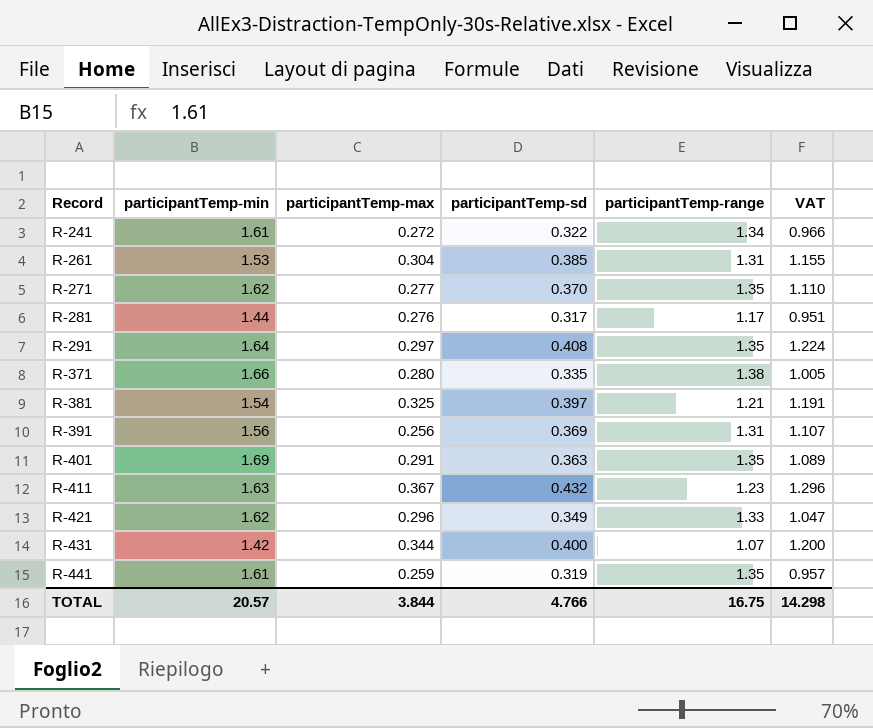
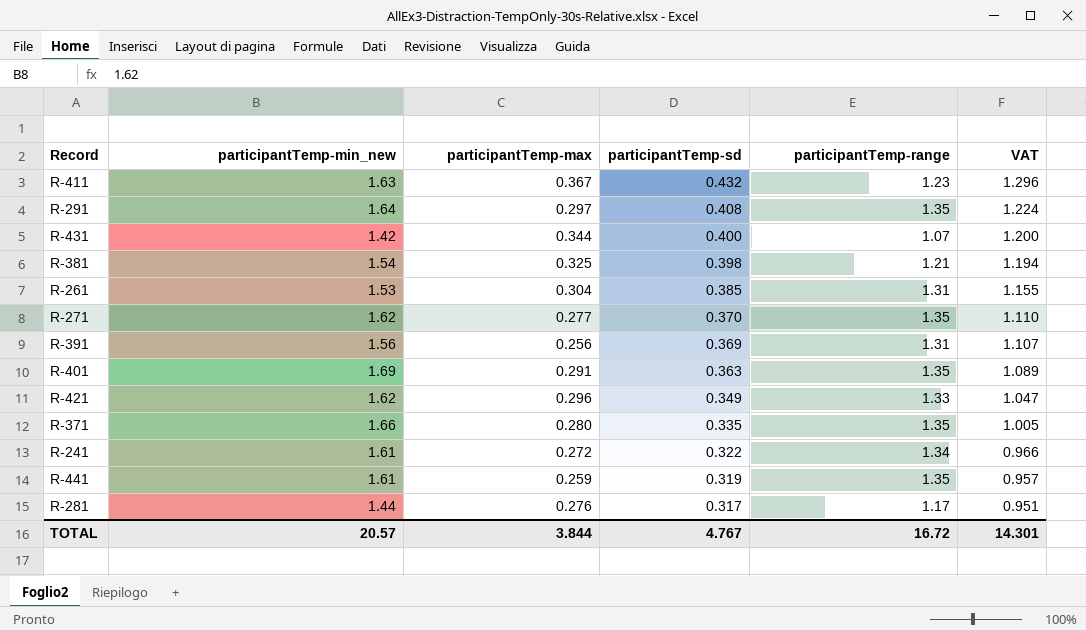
row order: Record ascending -> participantTemp-sd descending
column name: participantTemp-min -> participantTemp-min_new
R-381 | participantTemp-sd: 0.397 -> 0.398
R-381 | VAT: 1.191 -> 1.194
R-371 | participantTemp-range: 1.38 -> 1.35
TOTAL | participantTemp-sd: 4.766 -> 4.767
TOTAL | participantTemp-range: 16.75 -> 16.72
TOTAL | VAT: 14.298 -> 14.301

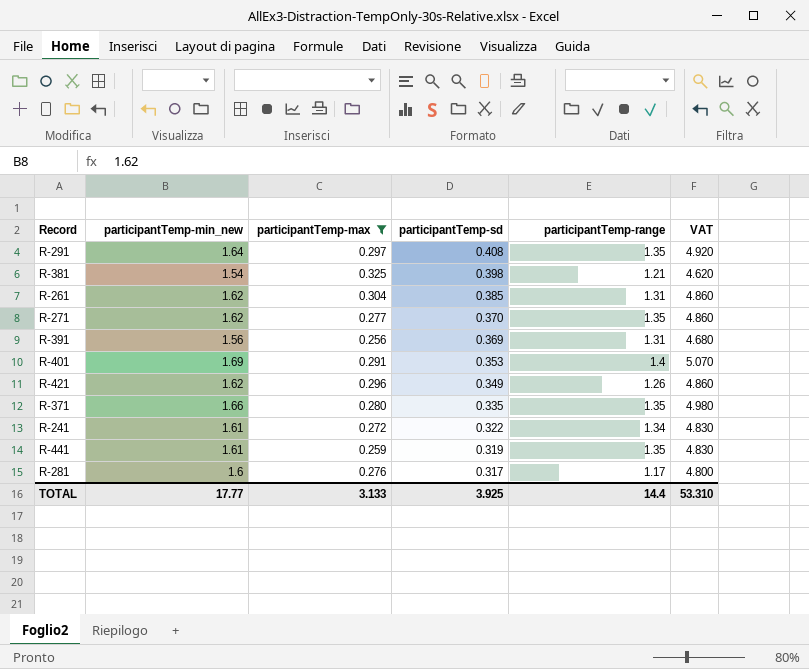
filter: none -> participantTemp-max <= 0.325
column VAT | formula: [participantTemp-sd] * 3 -> [participantTemp-min_new] * 3
R-261 | participantTemp-min_new: 1.53 -> 1.62
R-401 | participantTemp-sd: 0.363 -> 0.353
R-401 | participantTemp-range: 1.35 -> 1.4
R-421 | participantTemp-range: 1.33 -> 1.26
R-281 | participantTemp-min_new: 1.44 -> 1.6
TOTAL | participantTemp-min_new: 20.57 -> 17.77
TOTAL | participantTemp-max: 3.844 -> 3.133
TOTAL | participantTemp-sd: 4.767 -> 3.925
TOTAL | participantTemp-range: 16.72 -> 14.4
TOTAL | VAT: 14.301 -> 53.310

